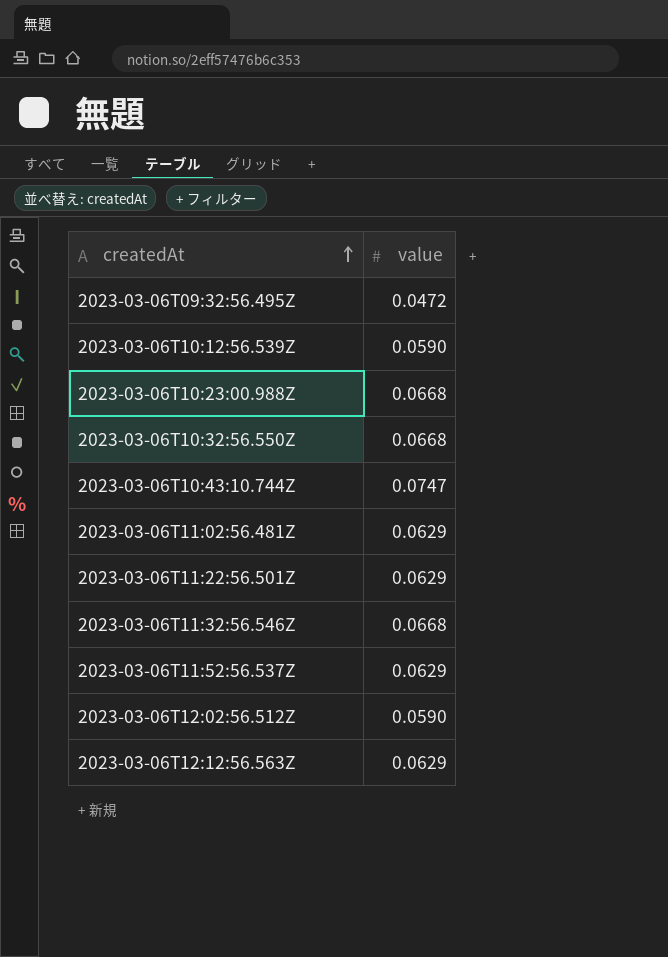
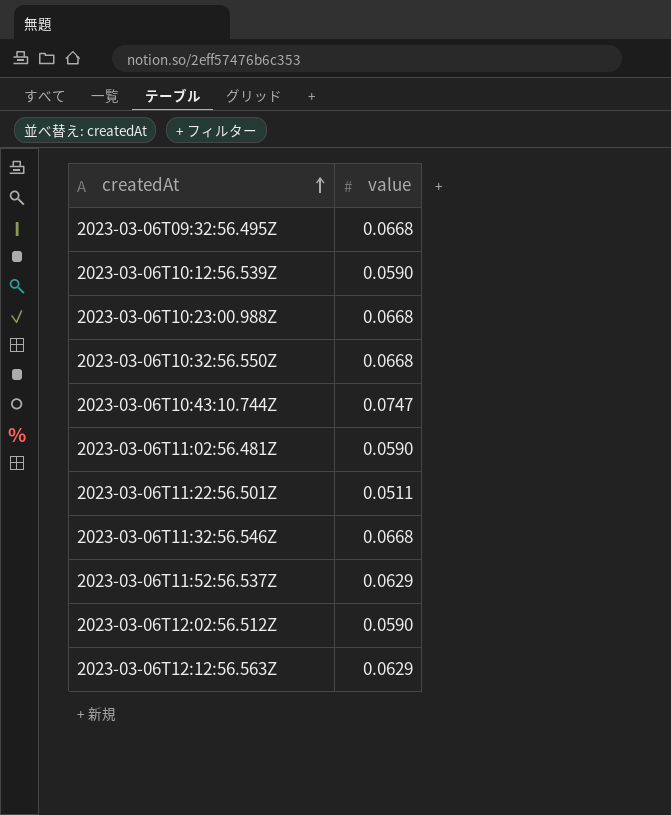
2023-03-06T09:32:56.495Z | value: 0.0472 -> 0.0668
2023-03-06T11:02:56.481Z | value: 0.0629 -> 0.0590
2023-03-06T11:22:56.501Z | value: 0.0629 -> 0.0511

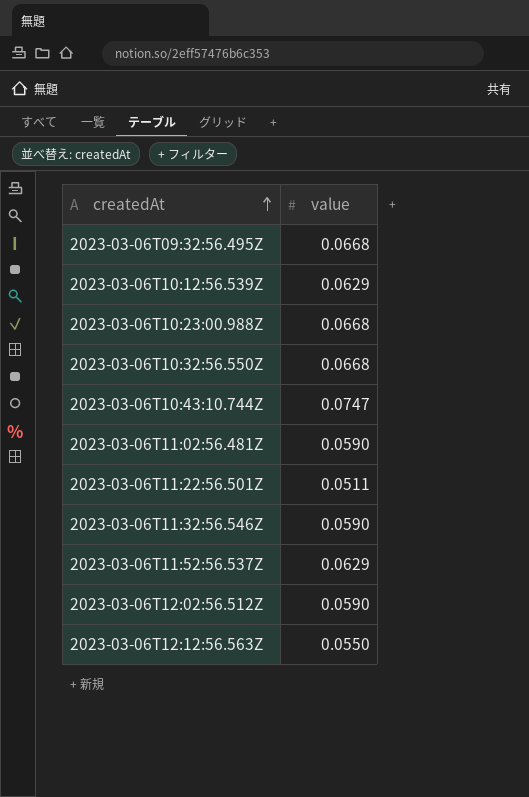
2023-03-06T10:12:56.539Z | value: 0.0590 -> 0.0629
2023-03-06T11:32:56.546Z | value: 0.0668 -> 0.0590
2023-03-06T12:12:56.563Z | value: 0.0629 -> 0.0550

